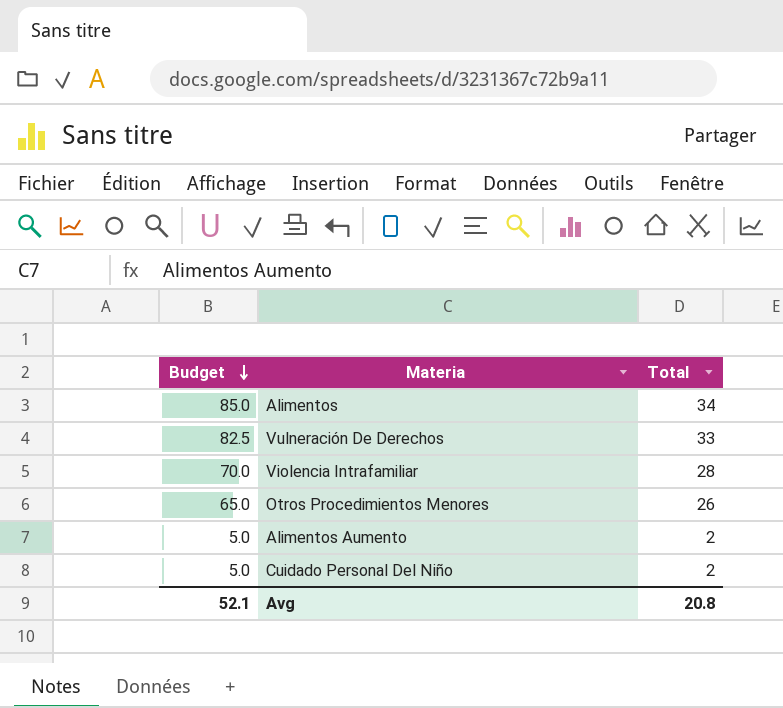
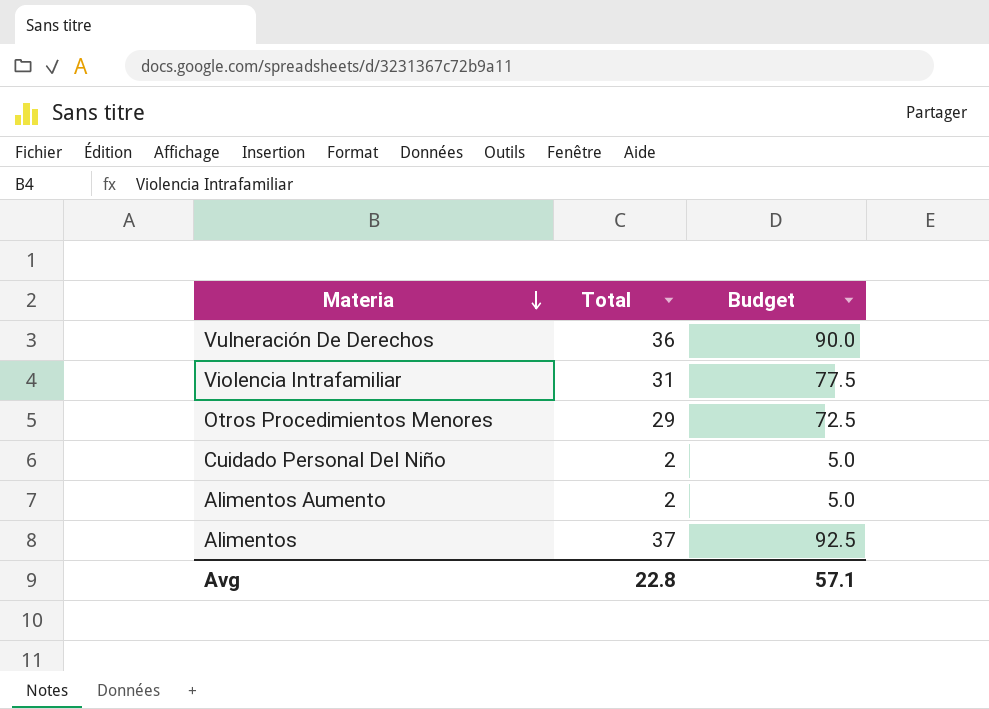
row order: Budget descending -> Materia descending
column Budget | position: 1 -> 3
Vulneración De Derechos | Total: 33 -> 36
Vulneración De Derechos | Budget: 82.5 -> 90.0
Violencia Intrafamiliar | Total: 28 -> 31
Violencia Intrafamiliar | Budget: 70.0 -> 77.5
Otros Procedimientos Menores | Total: 26 -> 29
Otros Procedimientos Menores | Budget: 65.0 -> 72.5
Alimentos | Total: 34 -> 37
Alimentos | Budget: 85.0 -> 92.5
Avg | Total: 20.8 -> 22.8
Avg | Budget: 52.1 -> 57.1

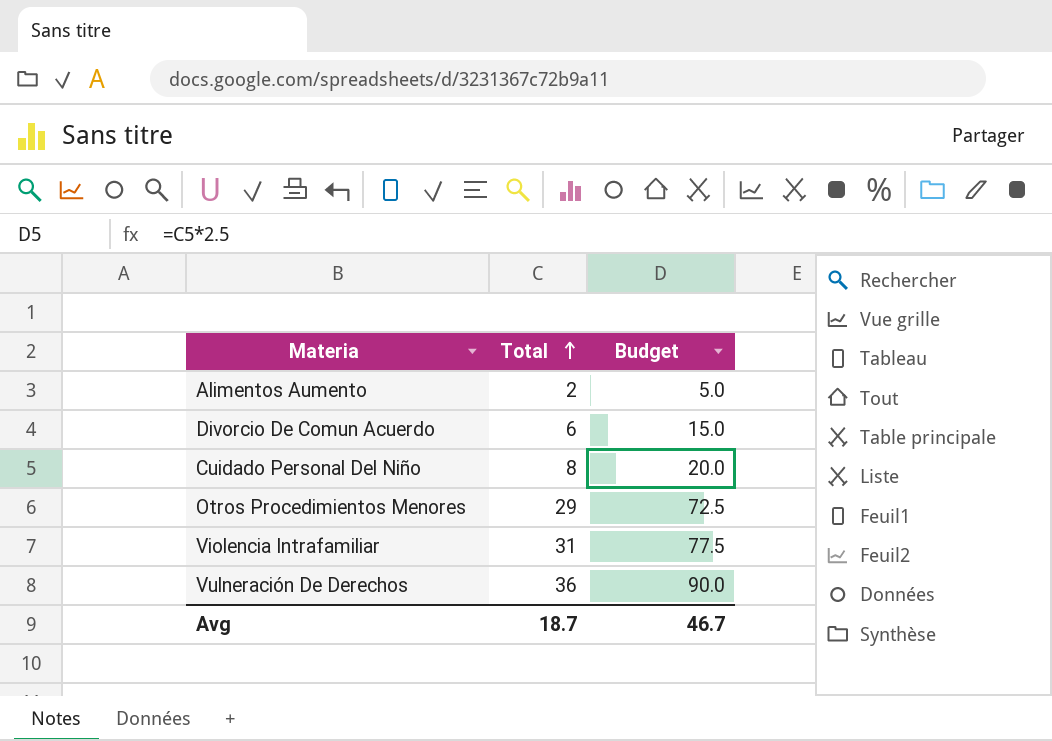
row order: Materia descending -> Total ascending
row Alimentos: 37 | 92.5 -> none
row Divorcio De Comun Acuerdo: none -> 6 | 15.0
Cuidado Personal Del Niño | Total: 2 -> 8
Cuidado Personal Del Niño | Budget: 5.0 -> 20.0
Avg | Total: 22.8 -> 18.7
Avg | Budget: 57.1 -> 46.7

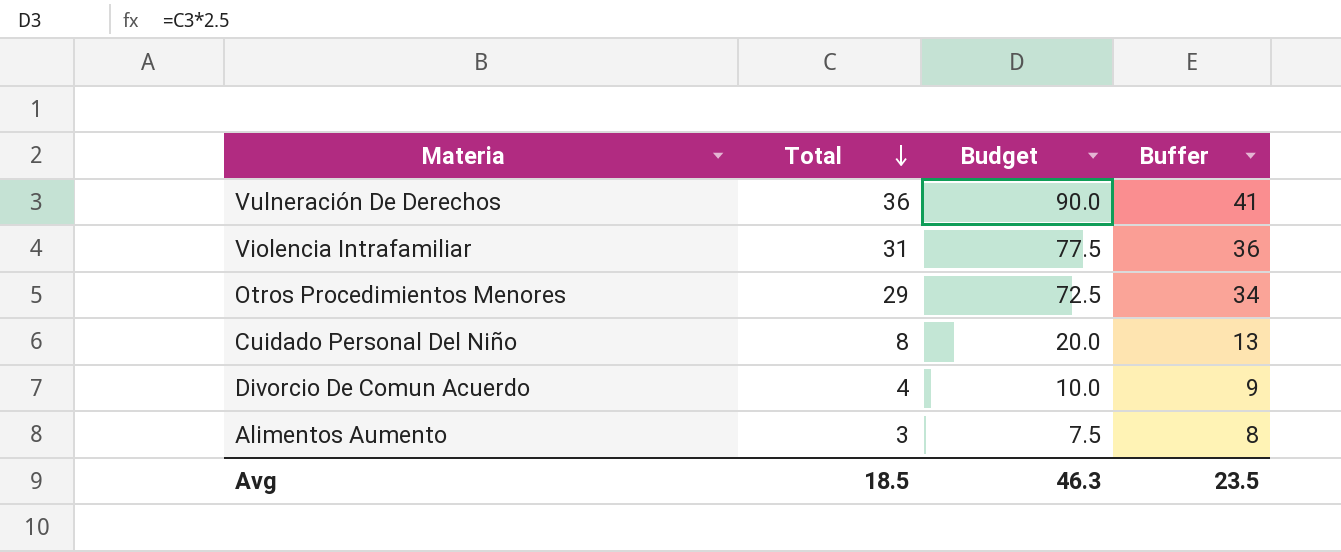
row order: Total ascending -> Total descending
column Buffer | formula: none -> [Total] + 5
Divorcio De Comun Acuerdo | Total: 6 -> 4
Divorcio De Comun Acuerdo | Budget: 15.0 -> 10.0
Alimentos Aumento | Total: 2 -> 3
Alimentos Aumento | Budget: 5.0 -> 7.5
Avg | Total: 18.7 -> 18.5
Avg | Budget: 46.7 -> 46.3

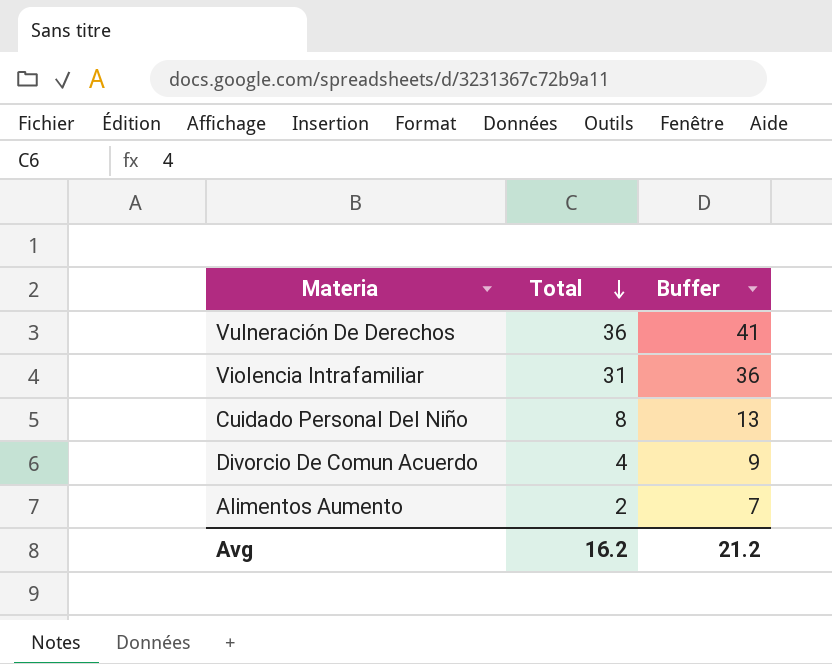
column Budget | formula: [Total] * 2.5 -> none
row Otros Procedimientos Menores: 29 | 72.5 | 34 -> none
Alimentos Aumento | Total: 3 -> 2
Alimentos Aumento | Buffer: 8 -> 7
Avg | Total: 18.5 -> 16.2
Avg | Buffer: 23.5 -> 21.2

